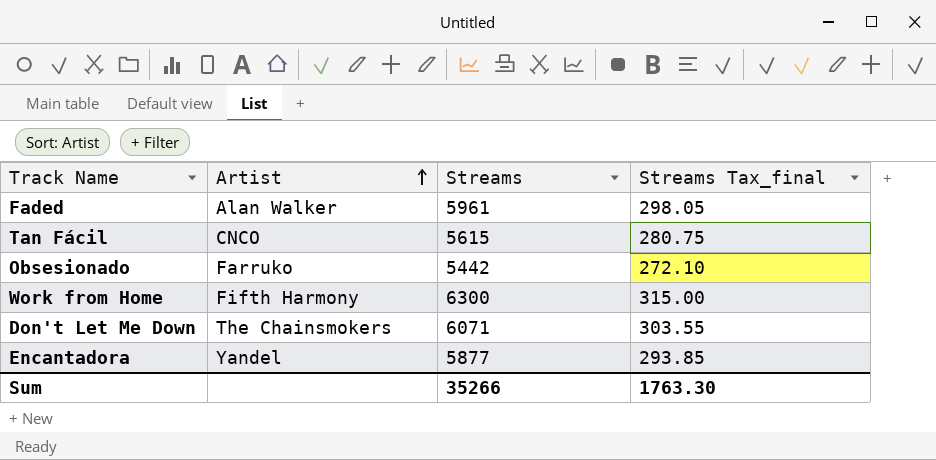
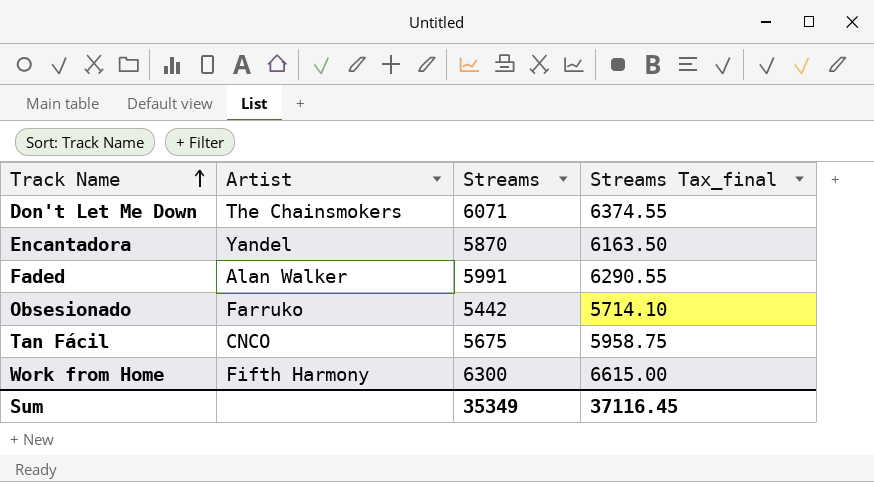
row order: Artist ascending -> Track Name ascending
column Streams Tax_final | formula: [Streams] * 0.05 -> [Streams] * 1.05
Encantadora | Streams: 5877 -> 5870
Faded | Streams: 5961 -> 5991
Tan Fácil | Streams: 5615 -> 5675
Sum | Streams: 35266 -> 35349
Sum | Streams Tax_final: 1763.30 -> 37116.45

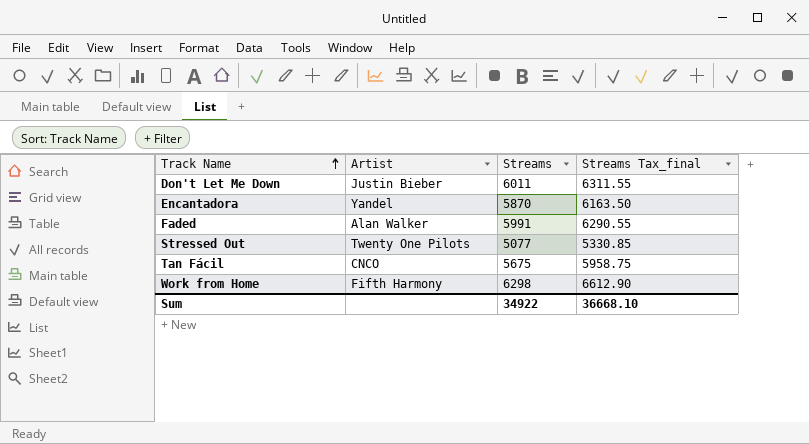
row Obsesionado: Farruko | 5442 | 5714.10 -> none
Don't Let Me Down | Artist: The Chainsmokers -> Justin Bieber
Don't Let Me Down | Streams: 6071 -> 6011
Don't Let Me Down | Streams Tax_final: 6374.55 -> 6311.55
row Stressed Out: none -> Twenty One Pilots | 5077 | 5330.85
Work from Home | Streams: 6300 -> 6298
Work from Home | Streams Tax_final: 6615.00 -> 6612.90
Sum | Streams: 35349 -> 34922
Sum | Streams Tax_final: 37116.45 -> 36668.10

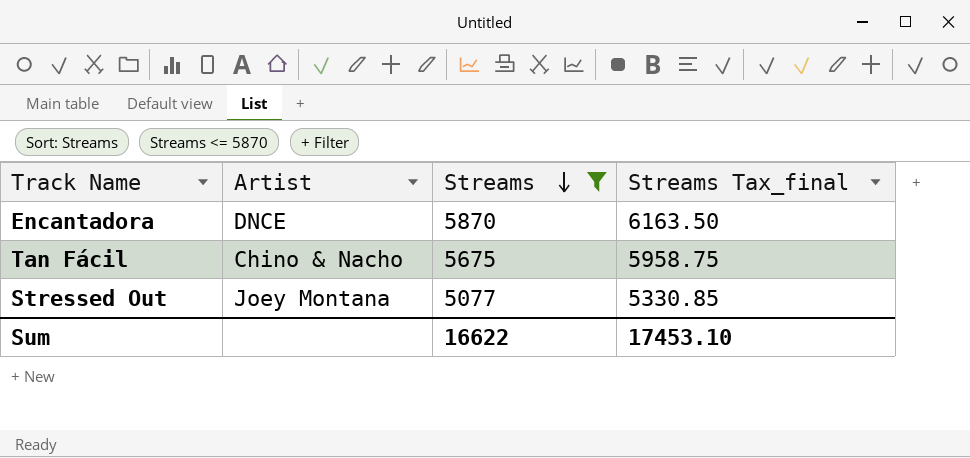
filter: none -> Streams <= 5870
row order: Track Name ascending -> Streams descending
Encantadora | Artist: Yandel -> DNCE
Tan Fácil | Artist: CNCO -> Chino & Nacho
Stressed Out | Artist: Twenty One Pilots -> Joey Montana
Sum | Streams: 34922 -> 16622
Sum | Streams Tax_final: 36668.10 -> 17453.10

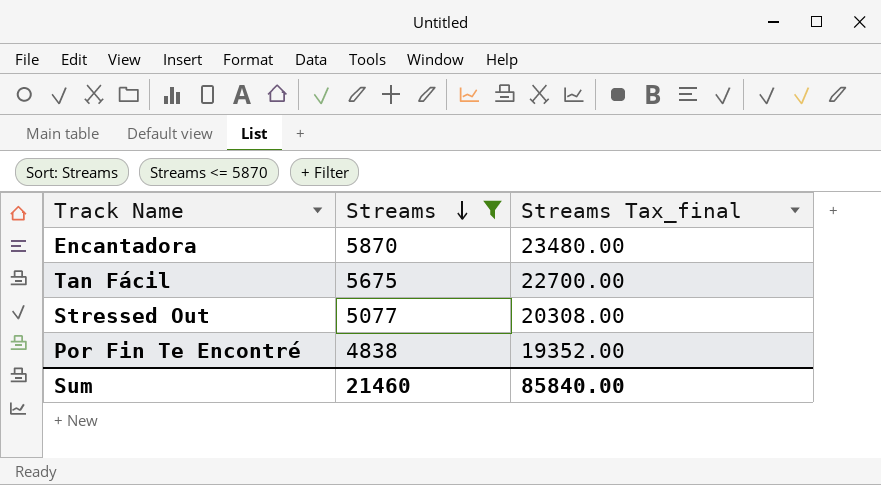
column Artist | position: 2 -> none
column Streams Tax_final | formula: [Streams] * 1.05 -> [Streams] * 4
row Por Fin Te Encontré: none -> 4838 | 19352.00
Sum | Streams: 16622 -> 21460
Sum | Streams Tax_final: 17453.10 -> 85840.00

